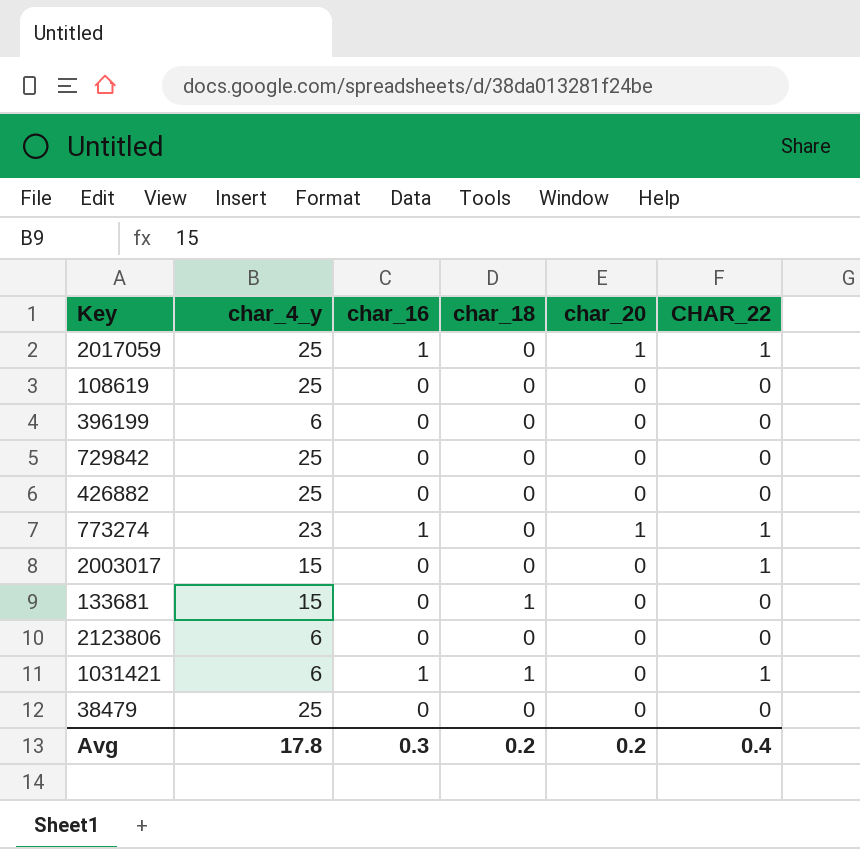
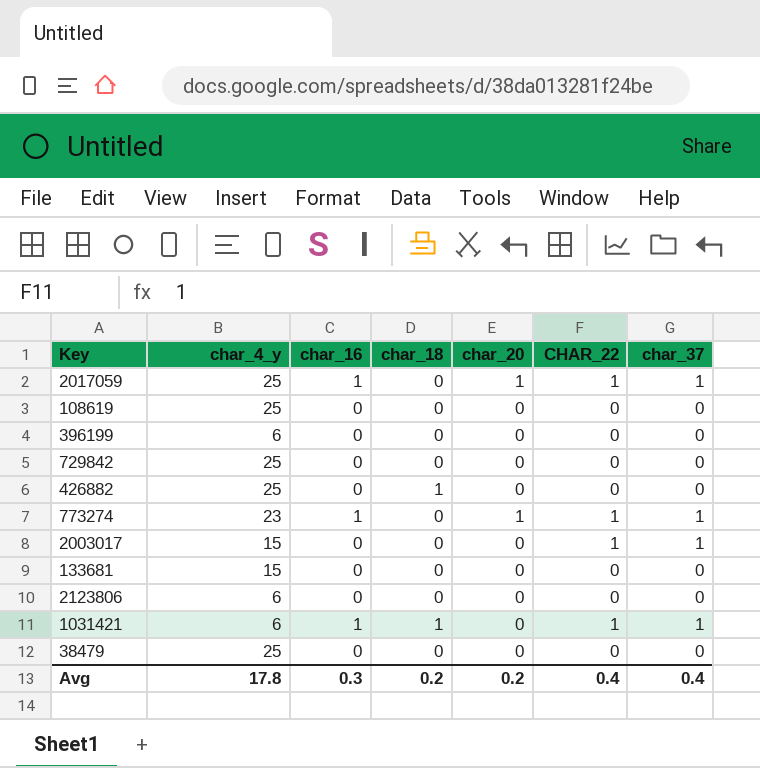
column char_37 | position: none -> 7
426882 | char_18: 0 -> 1
133681 | char_18: 1 -> 0

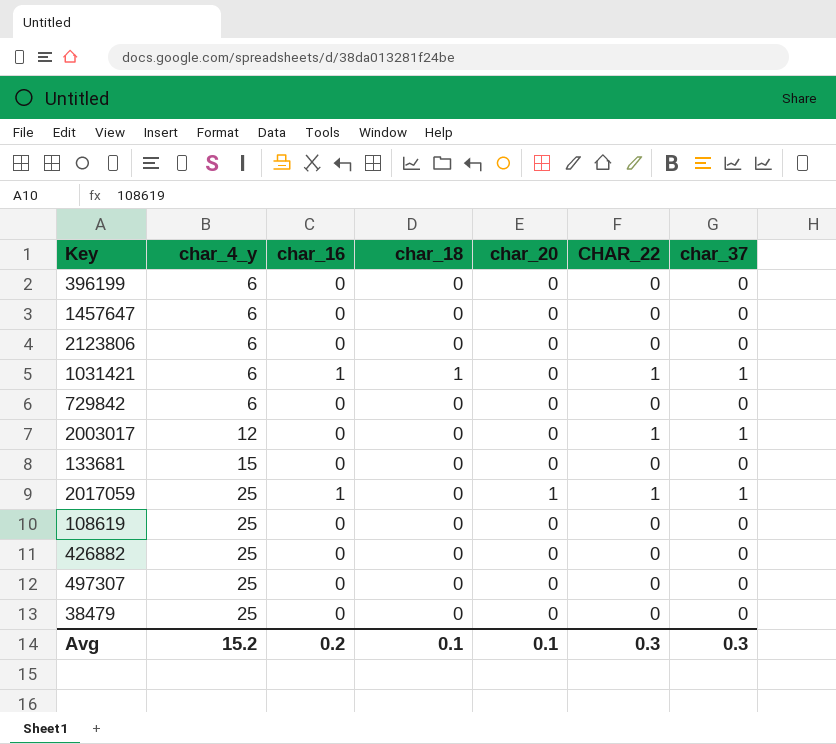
row order: none -> char_4_y ascending
row 773274: 23 | 1 | 0 | 1 | 1 | 1 -> none
row 1457647: none -> 6 | 0 | 0 | 0 | 0 | 0
729842 | char_4_y: 25 -> 6
2003017 | char_4_y: 15 -> 12
426882 | char_18: 1 -> 0
row 497307: none -> 25 | 0 | 0 | 0 | 0 | 0
Avg | char_4_y: 17.8 -> 15.2
Avg | char_16: 0.3 -> 0.2
Avg | char_18: 0.2 -> 0.1
Avg | char_20: 0.2 -> 0.1
Avg | CHAR_22: 0.4 -> 0.3
Avg | char_37: 0.4 -> 0.3

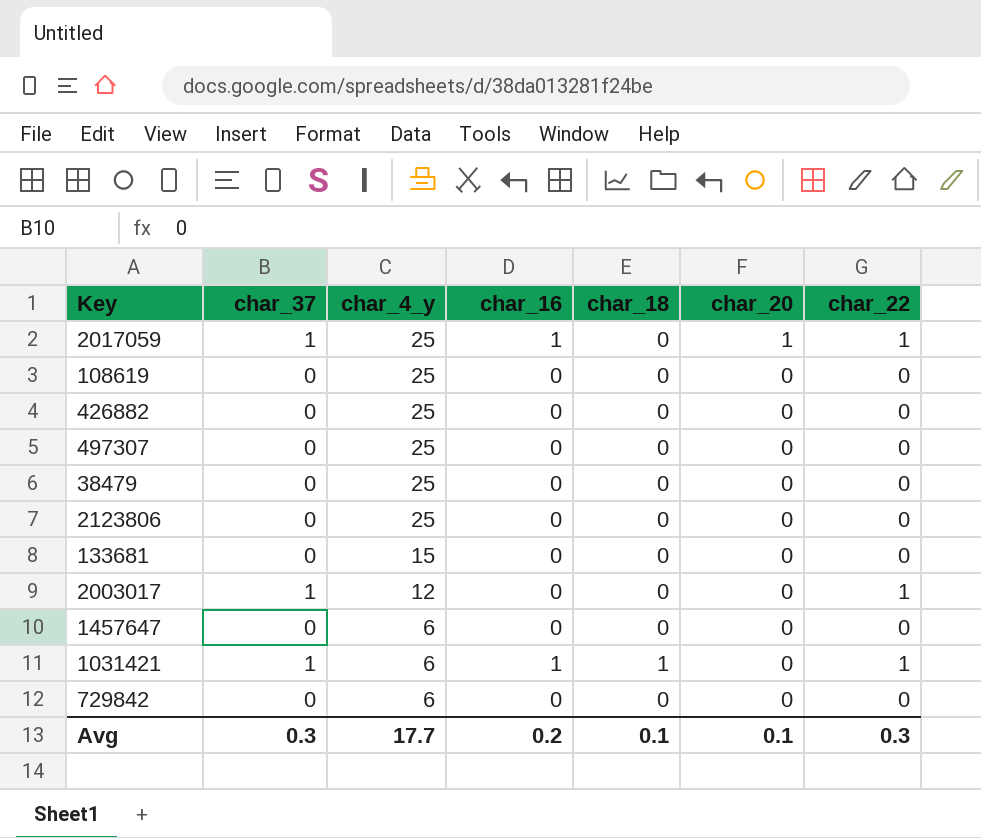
row order: char_4_y ascending -> char_4_y descending
column char_37 | position: 7 -> 2
column name: CHAR_22 -> char_22
row 396199: 6 | 0 | 0 | 0 | 0 | 0 -> none
2123806 | char_4_y: 6 -> 25
Avg | char_4_y: 15.2 -> 17.7

